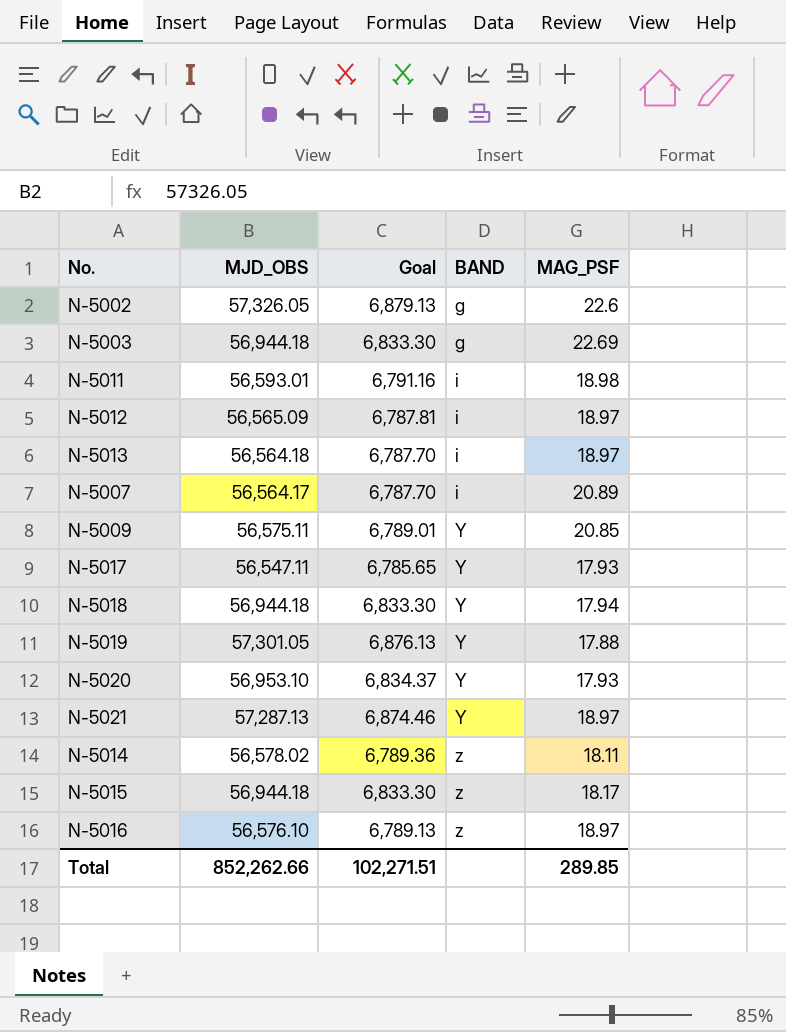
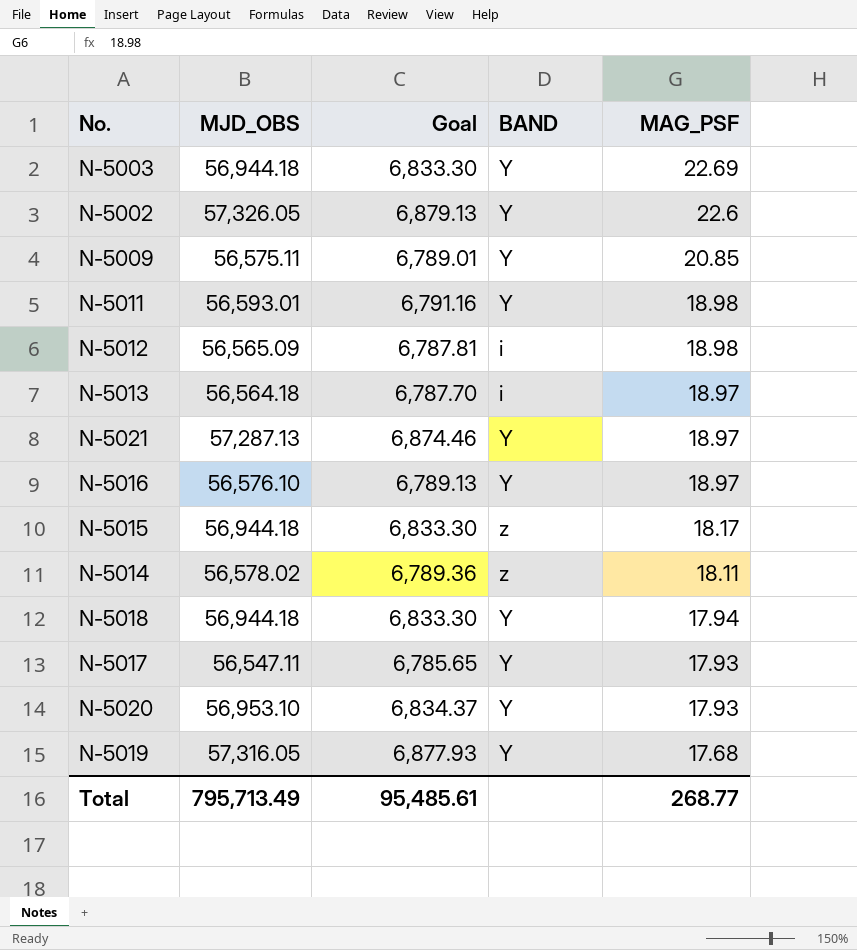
row order: BAND ascending -> MAG_PSF descending
row N-5007: 56,564.17 | 6,787.70 | i | 20.89 -> none
N-5003 | BAND: g -> Y
N-5002 | BAND: g -> Y
N-5011 | BAND: i -> Y
N-5012 | MAG_PSF: 18.97 -> 18.98
N-5016 | BAND: z -> Y
N-5019 | MJD_OBS: 57,301.05 -> 57,316.05
N-5019 | Goal: 6,876.13 -> 6,877.93
N-5019 | MAG_PSF: 17.88 -> 17.68
Total | MJD_OBS: 852,262.66 -> 795,713.49
Total | Goal: 102,271.51 -> 95,485.61
Total | MAG_PSF: 289.85 -> 268.77

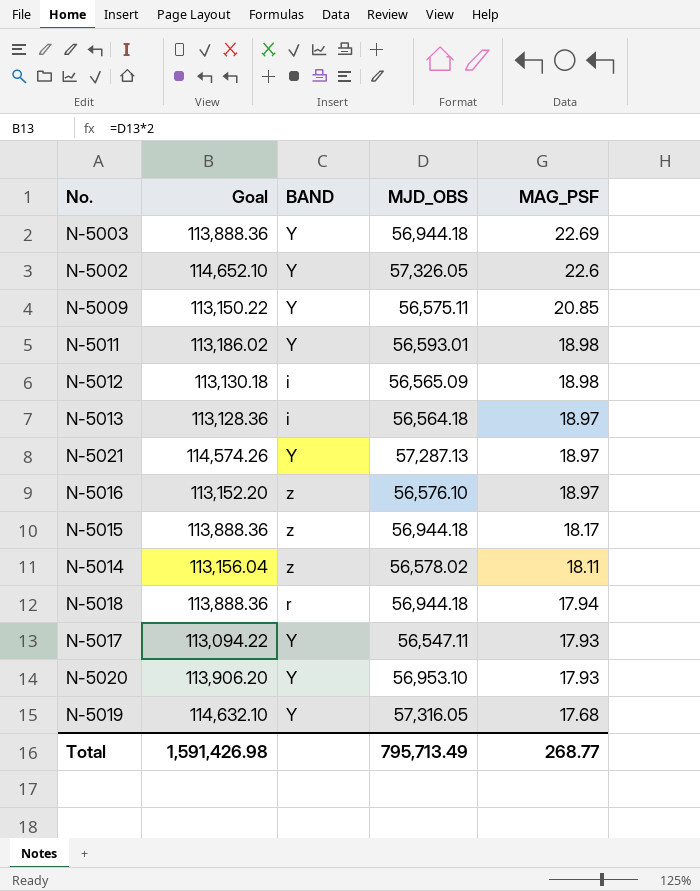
column Goal | formula: [MJD_OBS] * 0.12 -> [MJD_OBS] * 2
column MJD_OBS | position: 2 -> 4
N-5016 | BAND: Y -> z
N-5018 | BAND: Y -> r
Total | Goal: 95,485.61 -> 1,591,426.98

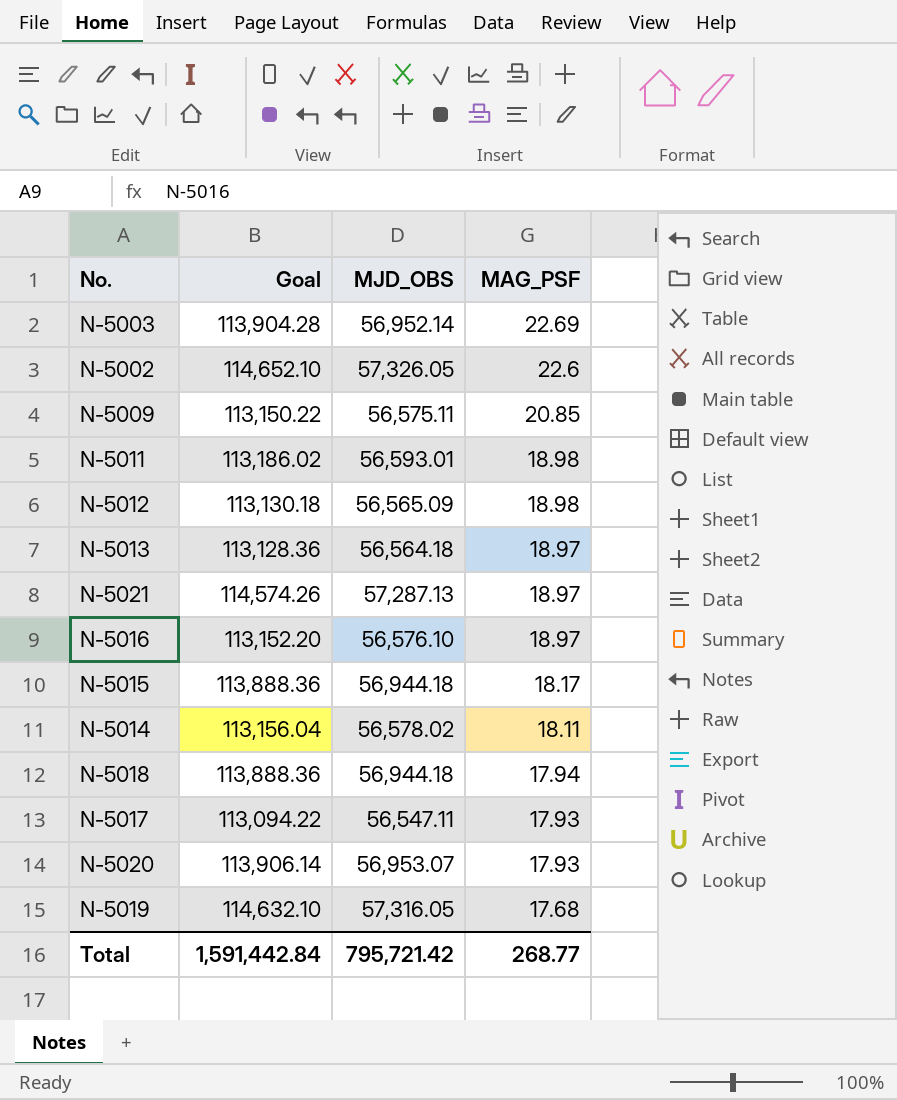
column BAND | position: 3 -> none
N-5003 | Goal: 113,888.36 -> 113,904.28
N-5003 | MJD_OBS: 56,944.18 -> 56,952.14
N-5020 | Goal: 113,906.20 -> 113,906.14
N-5020 | MJD_OBS: 56,953.10 -> 56,953.07
Total | Goal: 1,591,426.98 -> 1,591,442.84
Total | MJD_OBS: 795,713.49 -> 795,721.42

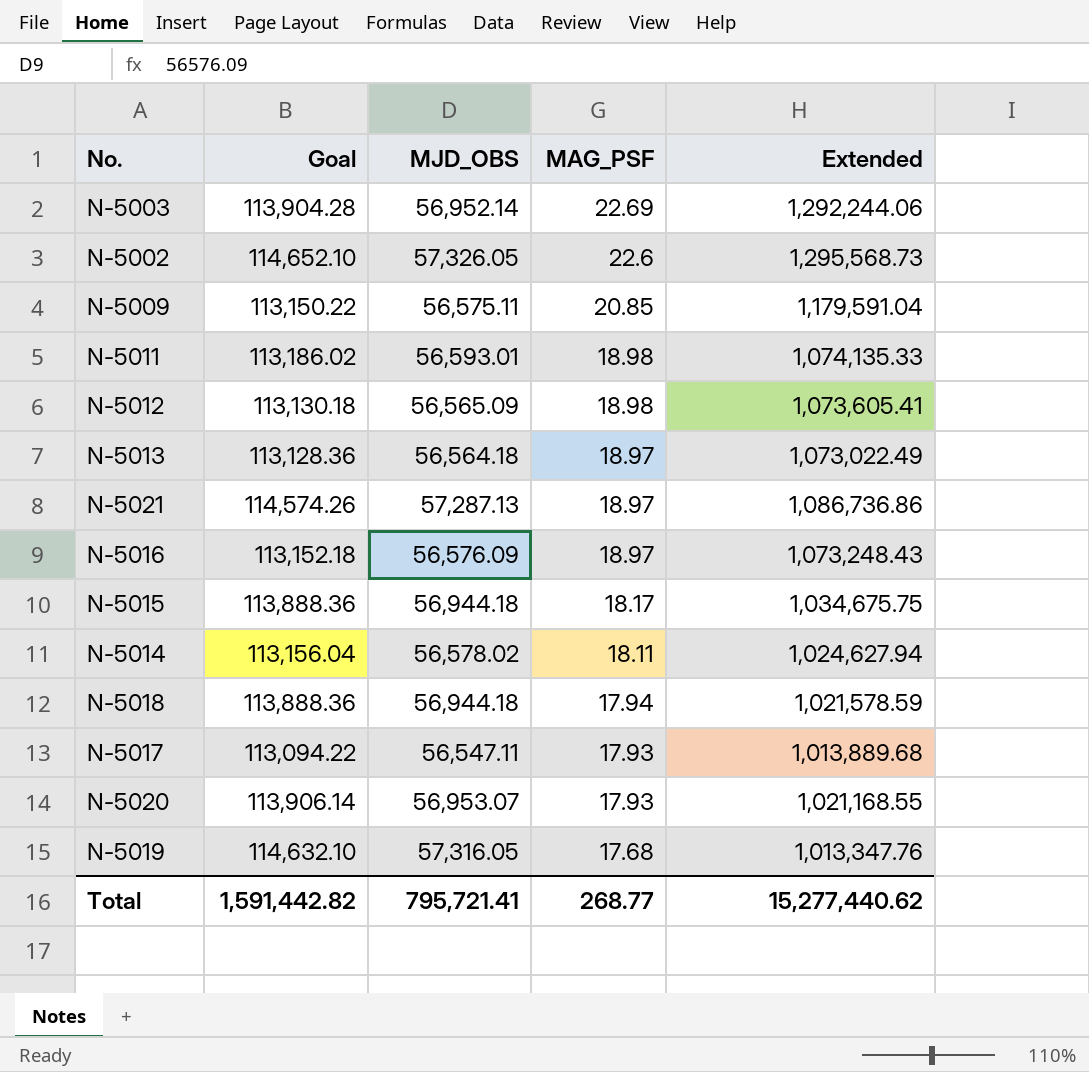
column Extended | formula: none -> [MJD_OBS] * [MAG_PSF]
N-5016 | Goal: 113,152.20 -> 113,152.18
N-5016 | MJD_OBS: 56,576.10 -> 56,576.09
Total | Goal: 1,591,442.84 -> 1,591,442.82
Total | MJD_OBS: 795,721.42 -> 795,721.41

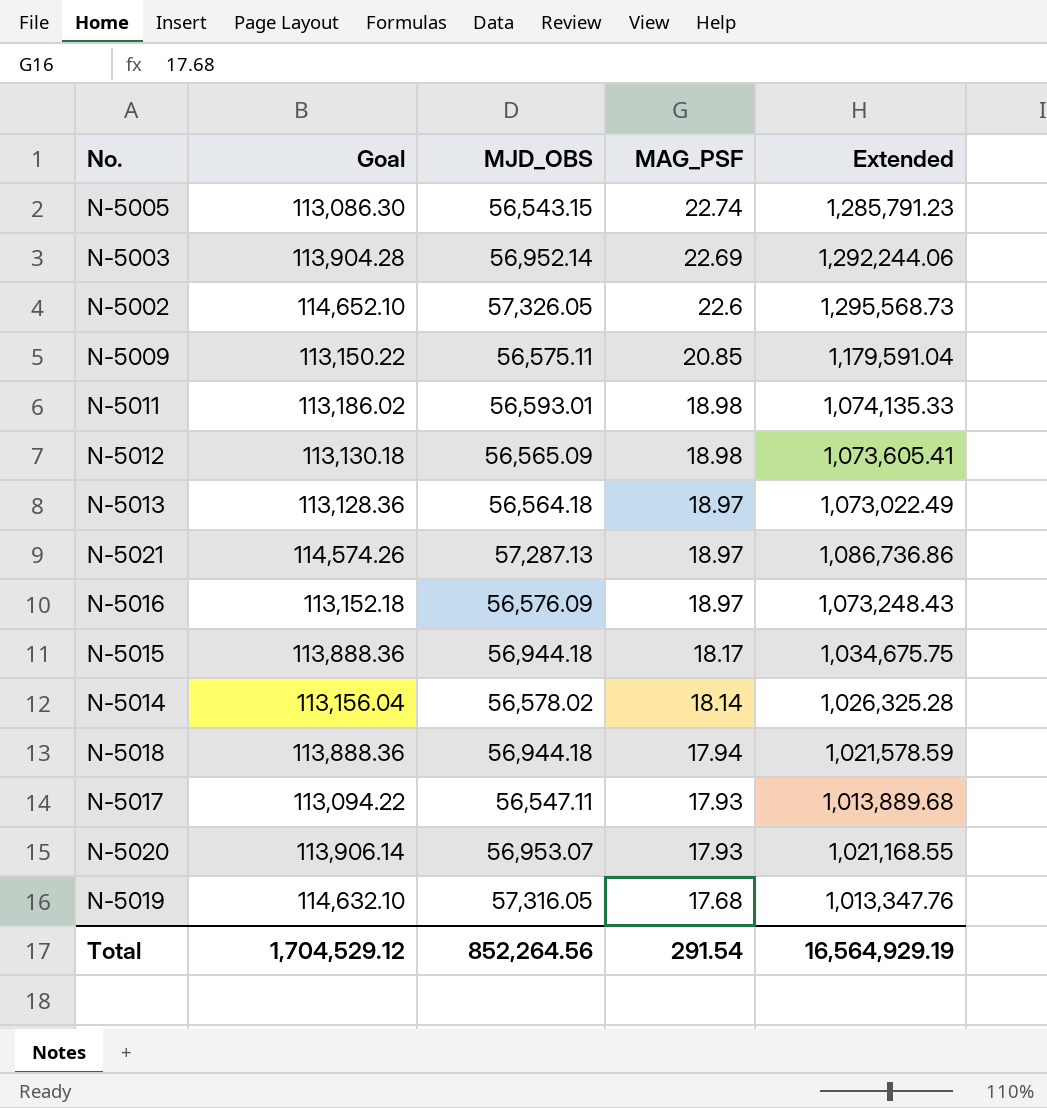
row N-5005: none -> 113,086.30 | 56,543.15 | 22.74 | 1,285,791.23
N-5014 | MAG_PSF: 18.11 -> 18.14
N-5014 | Extended: 1,024,627.94 -> 1,026,325.28
Total | Goal: 1,591,442.82 -> 1,704,529.12
Total | MJD_OBS: 795,721.41 -> 852,264.56
Total | MAG_PSF: 268.77 -> 291.54
Total | Extended: 15,277,440.62 -> 16,564,929.19

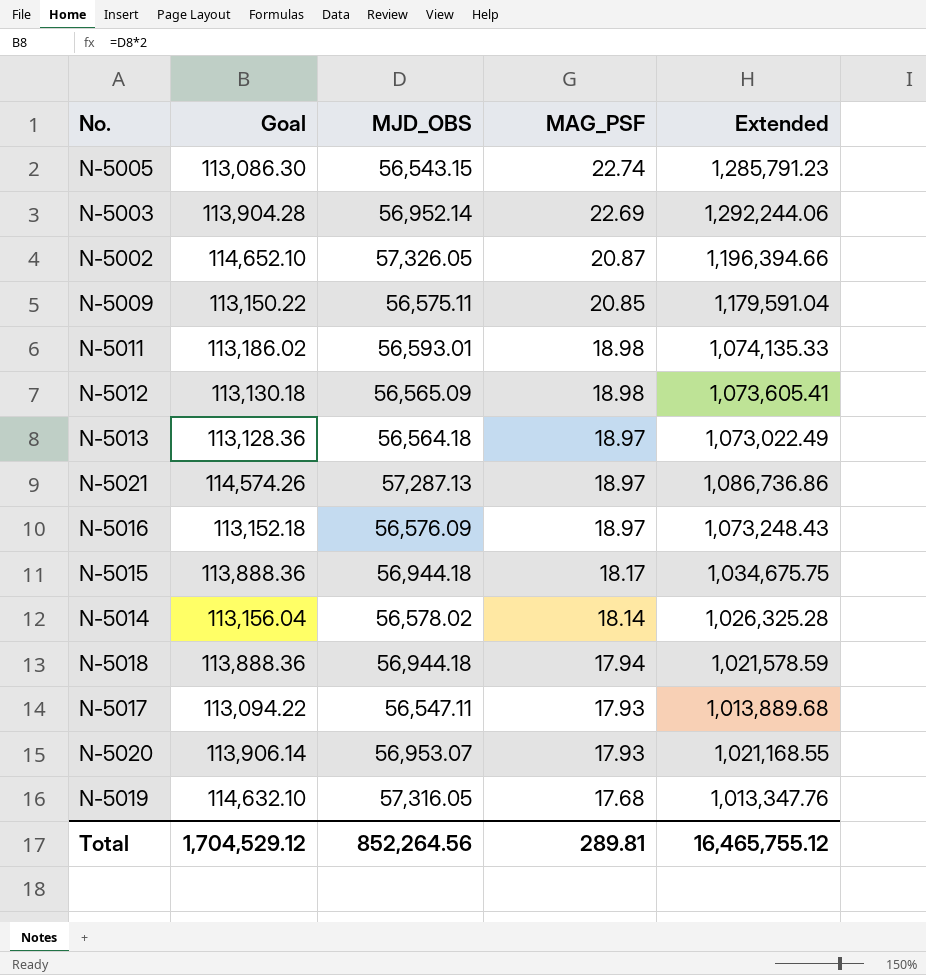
N-5002 | MAG_PSF: 22.6 -> 20.87
N-5002 | Extended: 1,295,568.73 -> 1,196,394.66
Total | MAG_PSF: 291.54 -> 289.81
Total | Extended: 16,564,929.19 -> 16,465,755.12

